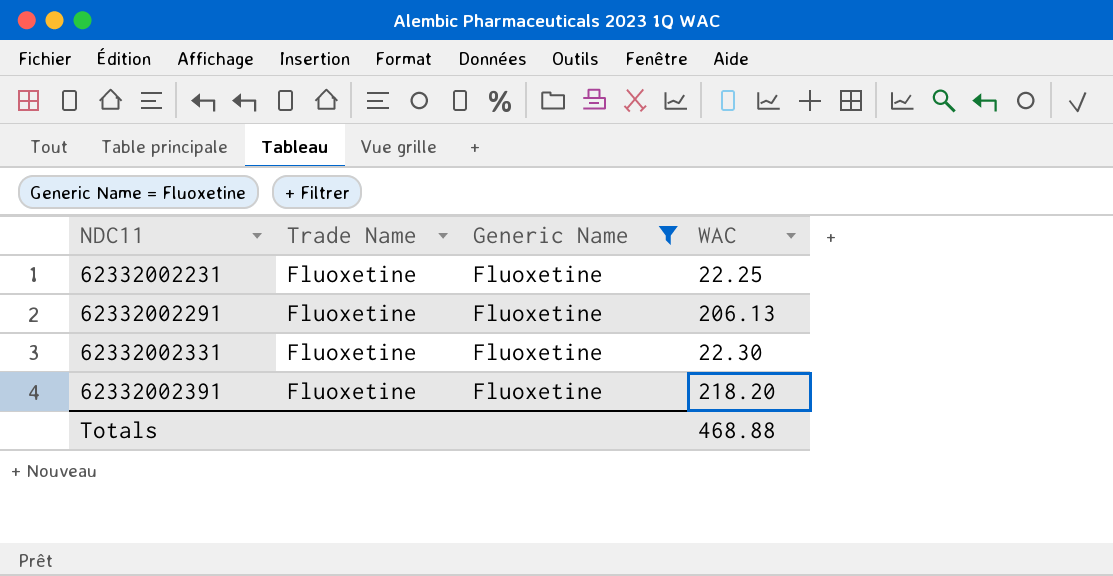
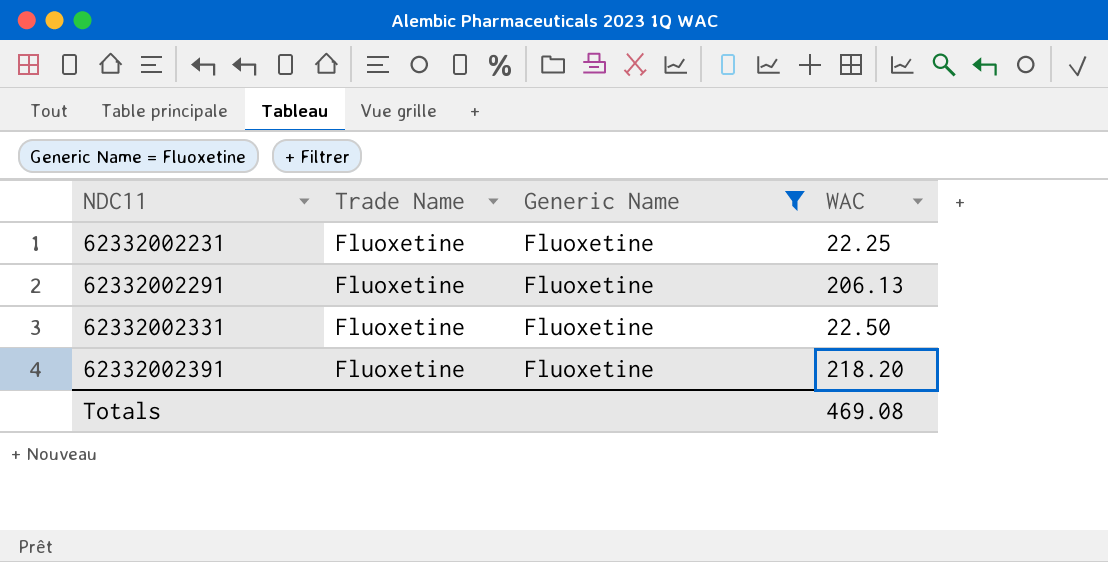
62332002331 | WAC: 22.30 -> 22.50
Totals | WAC: 468.88 -> 469.08

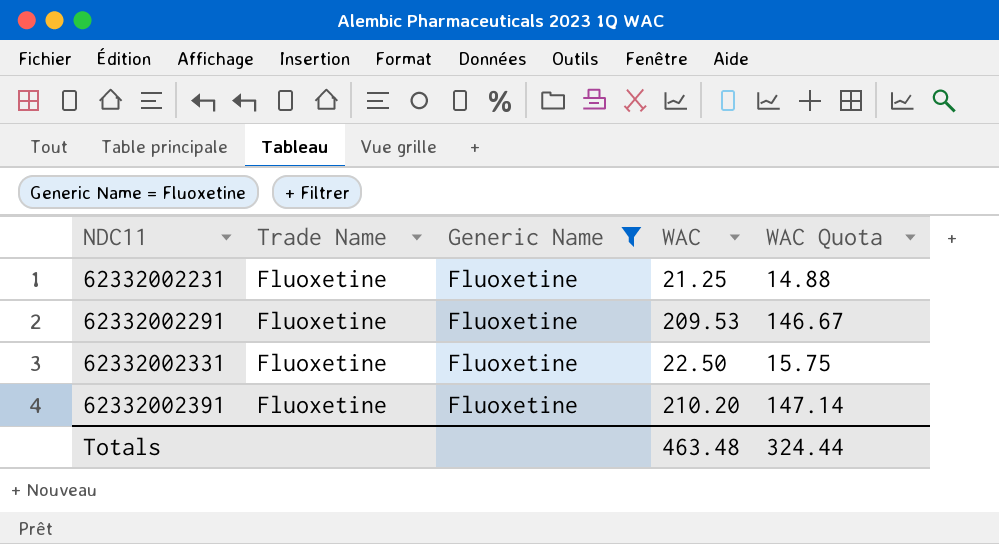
column WAC Quota | formula: none -> [WAC] * 0.7
62332002231 | WAC: 22.25 -> 21.25
62332002291 | WAC: 206.13 -> 209.53
62332002391 | WAC: 218.20 -> 210.20
Totals | WAC: 469.08 -> 463.48

